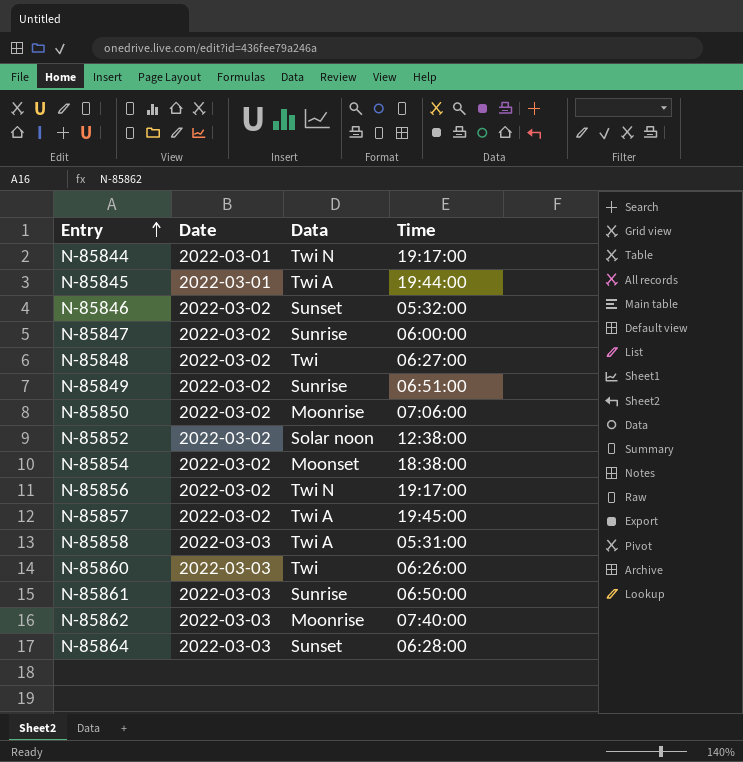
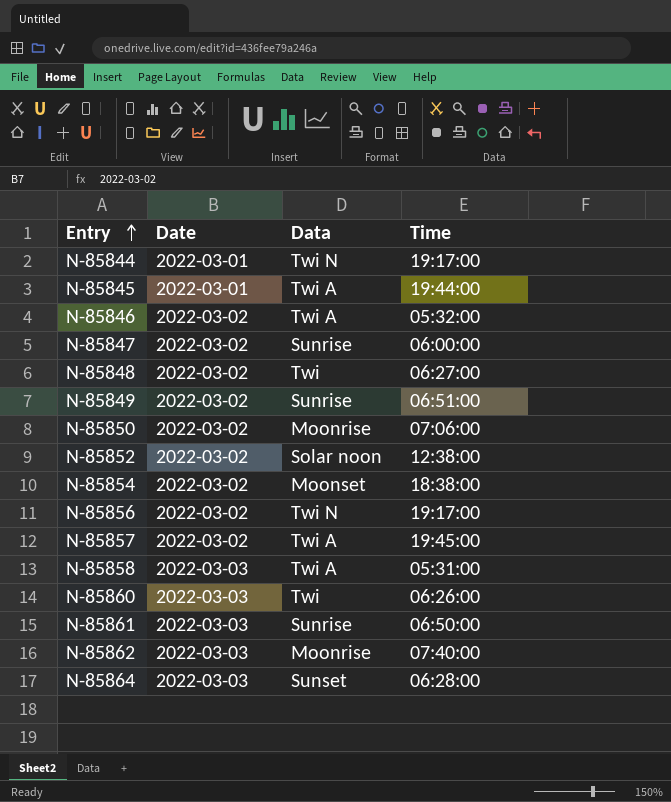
N-85846 | Data: Sunset -> Twi A

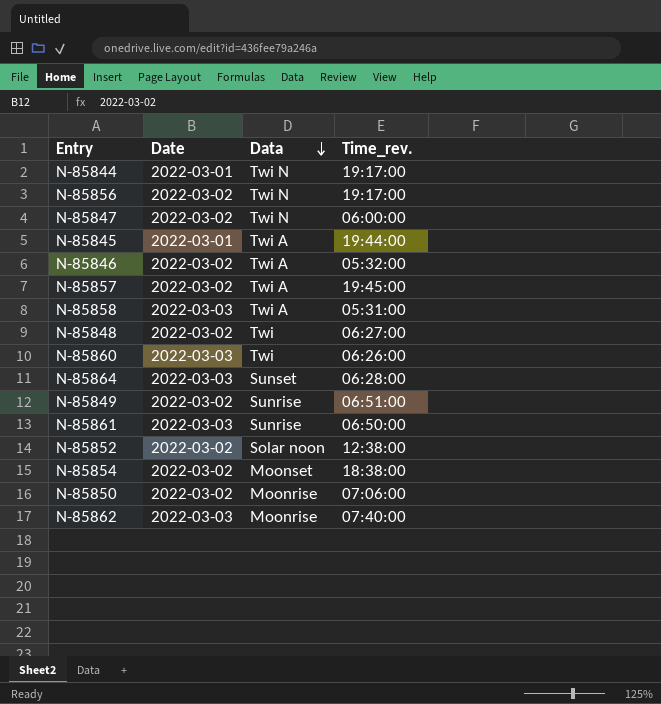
row order: Entry ascending -> Data descending
column name: Time -> Time_rev.
N-85847 | Data: Sunrise -> Twi N

